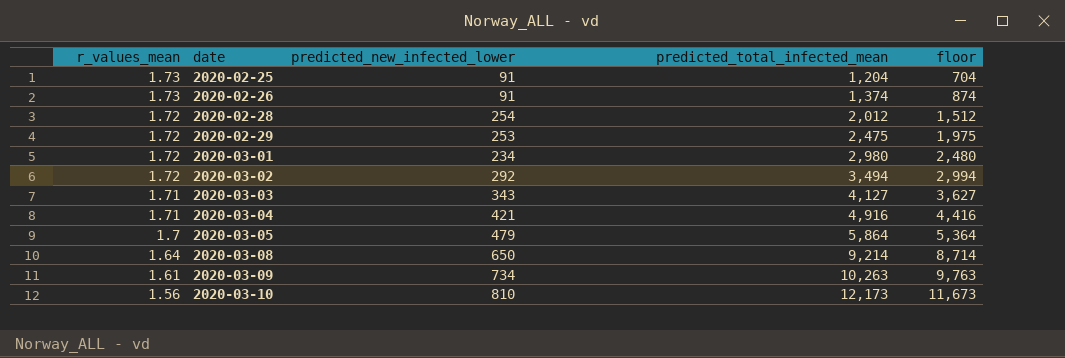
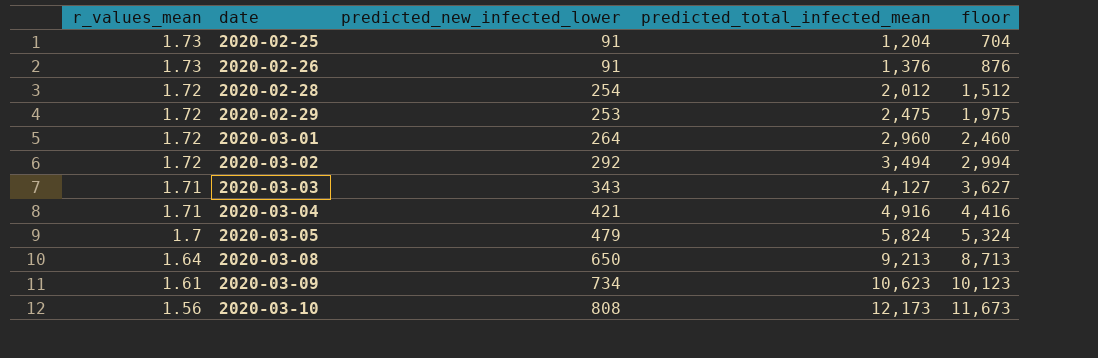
2020-02-26 | predicted_total_infected_mean: 1,374 -> 1,376
2020-02-26 | floor: 874 -> 876
2020-03-01 | predicted_new_infected_lower: 234 -> 264
2020-03-01 | predicted_total_infected_mean: 2,980 -> 2,960
2020-03-01 | floor: 2,480 -> 2,460
2020-03-05 | predicted_total_infected_mean: 5,864 -> 5,824
2020-03-05 | floor: 5,364 -> 5,324
2020-03-08 | predicted_total_infected_mean: 9,214 -> 9,213
2020-03-08 | floor: 8,714 -> 8,713
2020-03-09 | predicted_total_infected_mean: 10,263 -> 10,623
2020-03-09 | floor: 9,763 -> 10,123
2020-03-10 | predicted_new_infected_lower: 810 -> 808

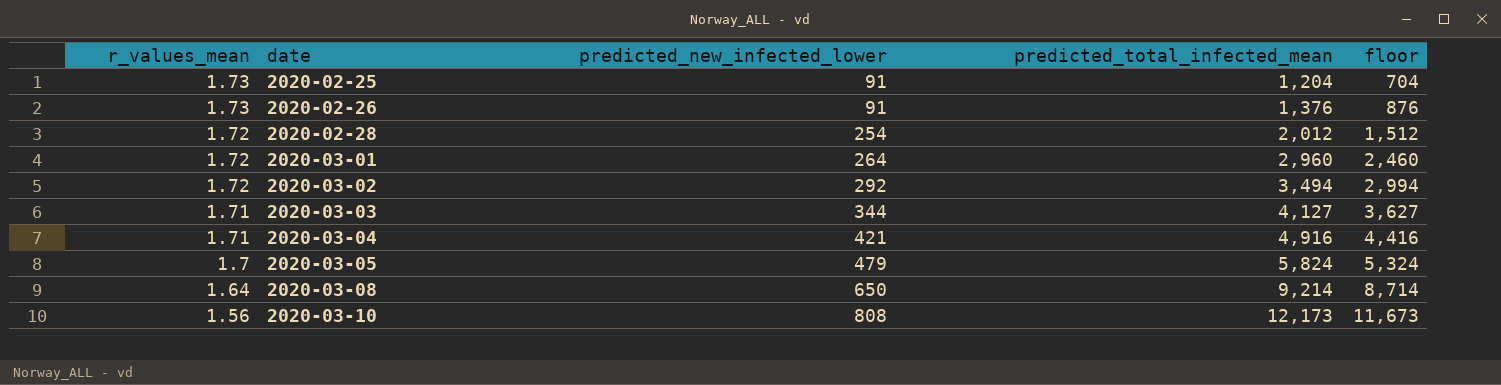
row 2020-02-29: 1.72 | 253 | 2,475 | 1,975 -> none
row 2020-03-09: 1.61 | 734 | 10,623 | 10,123 -> none
2020-03-03 | predicted_new_infected_lower: 343 -> 344
2020-03-08 | predicted_total_infected_mean: 9,213 -> 9,214
2020-03-08 | floor: 8,713 -> 8,714

